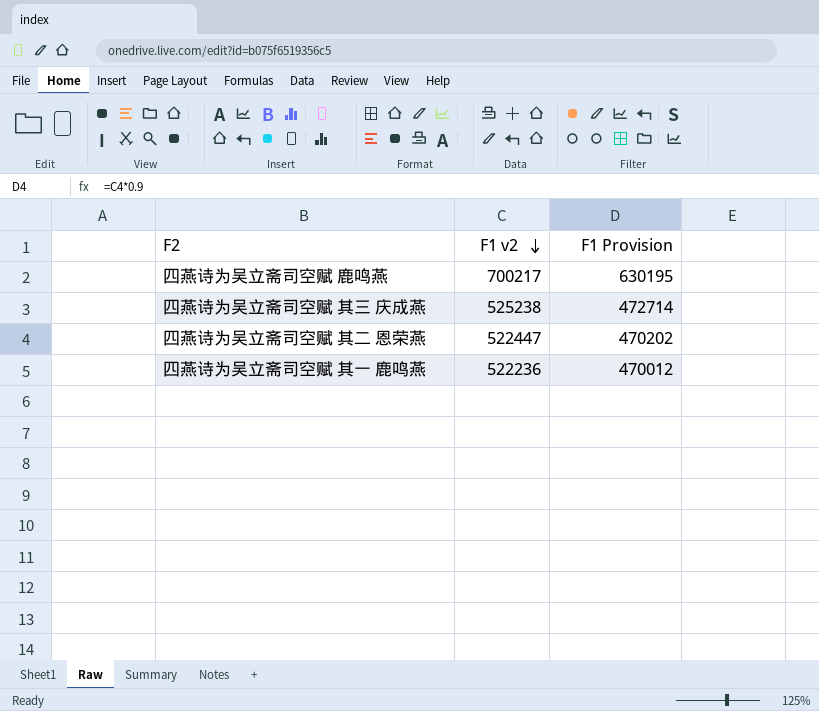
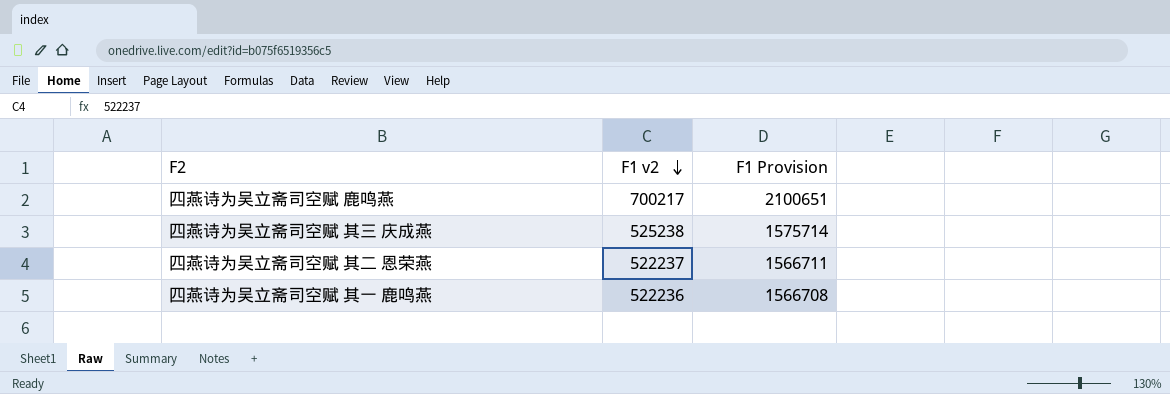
column F1 Provision | formula: [F1 v2] * 0.9 -> [F1 v2] * 3
四燕诗为吴立斋司空赋 其二 恩荣燕 | F1 v2: 522447 -> 522237

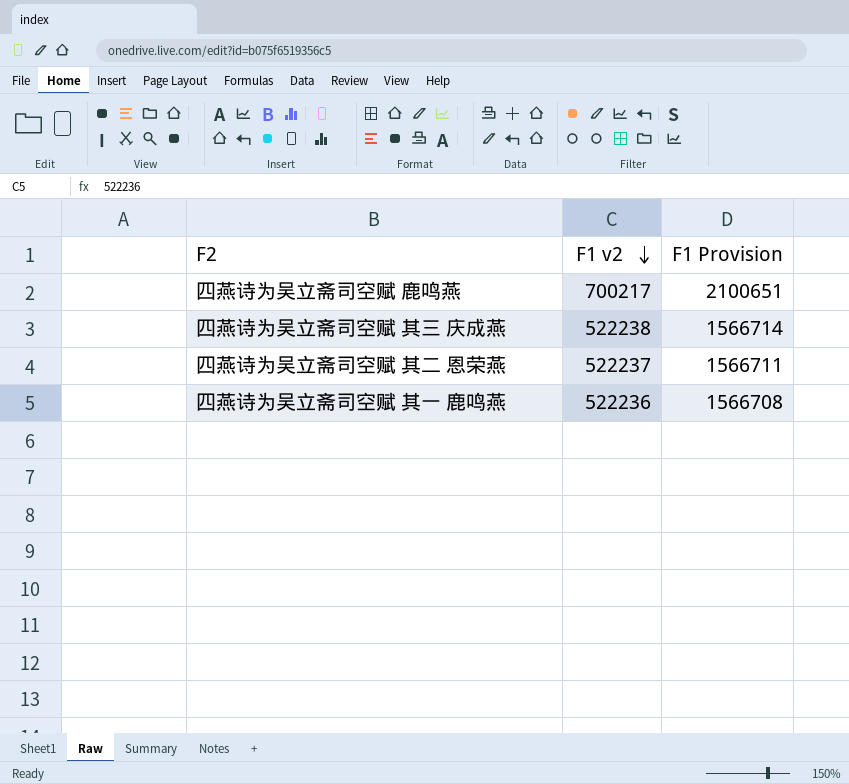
四燕诗为吴立斋司空赋 其三 庆成燕 | F1 v2: 525238 -> 522238
四燕诗为吴立斋司空赋 其三 庆成燕 | F1 Provision: 1575714 -> 1566714

